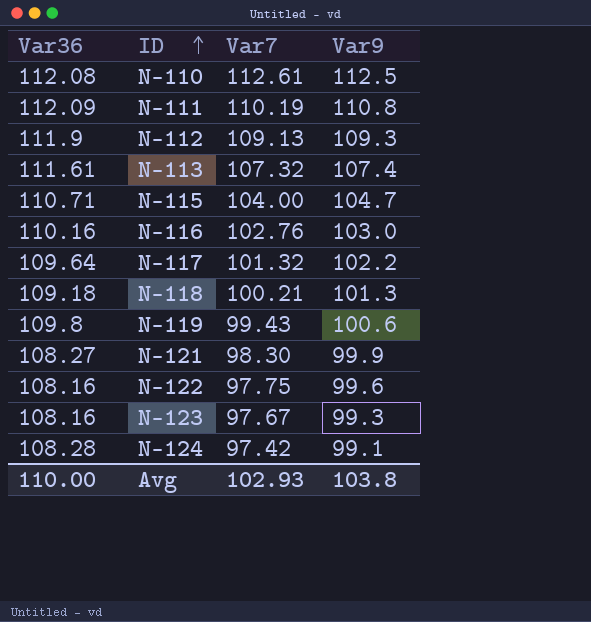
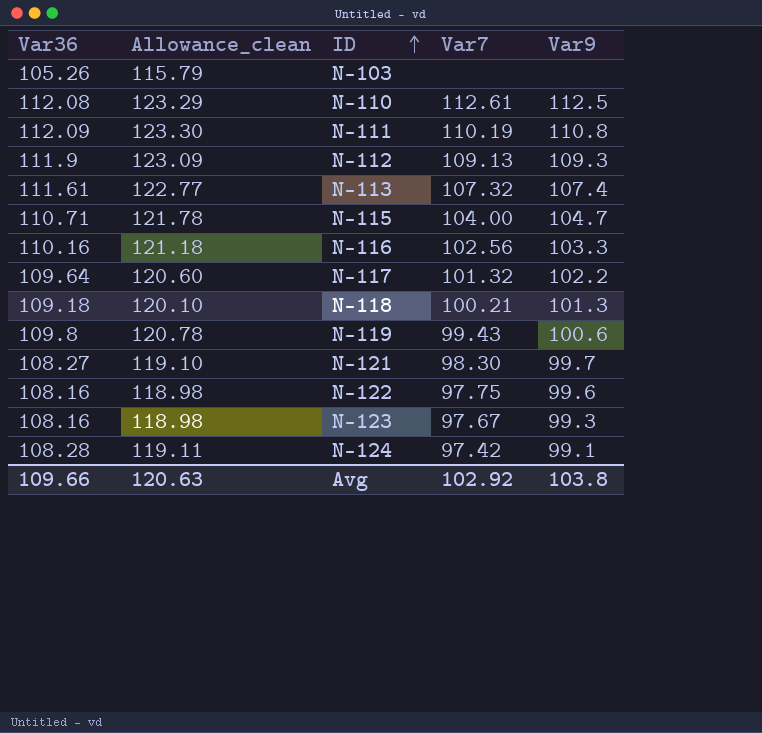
column Allowance_clean | formula: none -> [Var36] * 1.1
row N-103: none -> 105.26 | 115.79 | none | none
N-116 | Var7: 102.76 -> 102.56
N-116 | Var9: 103.0 -> 103.3
N-121 | Var9: 99.9 -> 99.7
Avg | Var36: 110.00 -> 109.66
Avg | Var7: 102.93 -> 102.92

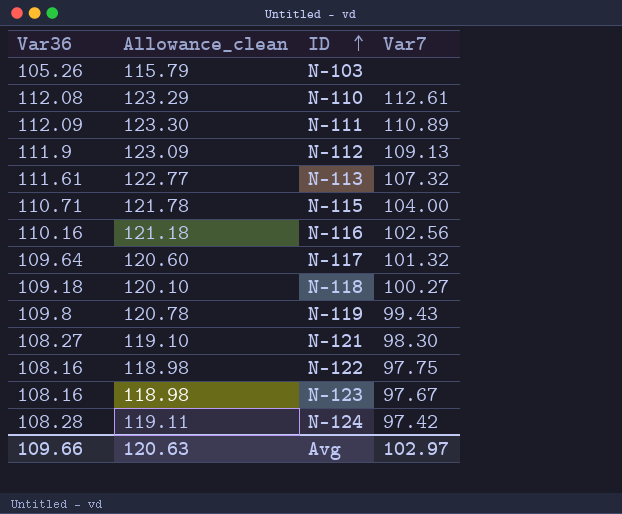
column Var9 | position: 5 -> none
N-111 | Var7: 110.19 -> 110.89
N-118 | Var7: 100.21 -> 100.27
Avg | Var7: 102.92 -> 102.97

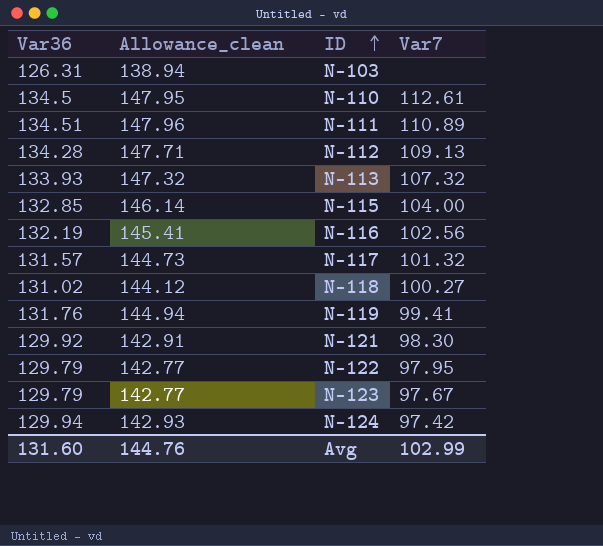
N-103 | Var36: 105.26 -> 126.31
N-103 | Allowance_clean: 115.79 -> 138.94
N-110 | Var36: 112.08 -> 134.5
N-110 | Allowance_clean: 123.29 -> 147.95
N-111 | Var36: 112.09 -> 134.51
N-111 | Allowance_clean: 123.30 -> 147.96
N-112 | Var36: 111.9 -> 134.28
N-112 | Allowance_clean: 123.09 -> 147.71
N-113 | Var36: 111.61 -> 133.93
N-113 | Allowance_clean: 122.77 -> 147.32
N-115 | Var36: 110.71 -> 132.85
N-115 | Allowance_clean: 121.78 -> 146.14
N-116 | Var36: 110.16 -> 132.19
N-116 | Allowance_clean: 121.18 -> 145.41
N-117 | Var36: 109.64 -> 131.57
N-117 | Allowance_clean: 120.60 -> 144.73
N-118 | Var36: 109.18 -> 131.02
N-118 | Allowance_clean: 120.10 -> 144.12
N-119 | Var36: 109.8 -> 131.76
N-119 | Allowance_clean: 120.78 -> 144.94
N-119 | Var7: 99.43 -> 99.41
N-121 | Var36: 108.27 -> 129.92
N-121 | Allowance_clean: 119.10 -> 142.91
N-122 | Var36: 108.16 -> 129.79
N-122 | Allowance_clean: 118.98 -> 142.77
N-122 | Var7: 97.75 -> 97.95
N-123 | Var36: 108.16 -> 129.79
N-123 | Allowance_clean: 118.98 -> 142.77
N-124 | Var36: 108.28 -> 129.94
N-124 | Allowance_clean: 119.11 -> 142.93
Avg | Var36: 109.66 -> 131.60
Avg | Allowance_clean: 120.63 -> 144.76
Avg | Var7: 102.97 -> 102.99

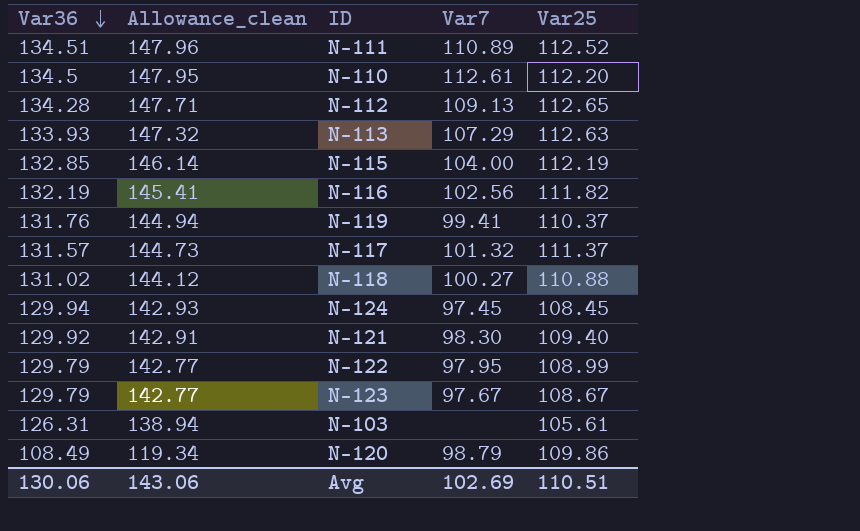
row order: ID ascending -> Var36 descending
column Var25 | position: none -> 5
N-113 | Var7: 107.32 -> 107.29
N-124 | Var7: 97.42 -> 97.45
row N-120: none -> 108.49 | 119.34 | 98.79 | 109.86
Avg | Var36: 131.60 -> 130.06
Avg | Allowance_clean: 144.76 -> 143.06
Avg | Var7: 102.99 -> 102.69

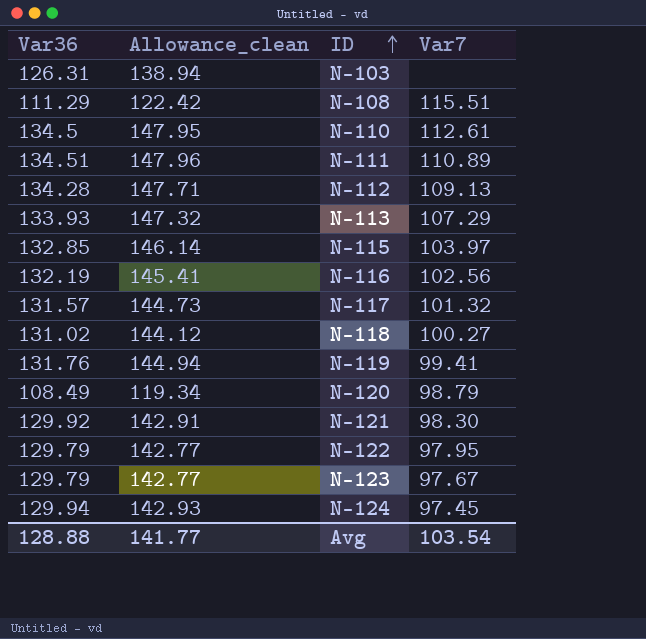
row order: Var36 descending -> ID ascending
column Var25 | position: 5 -> none
row N-108: none -> 111.29 | 122.42 | 115.51
N-115 | Var7: 104.00 -> 103.97
Avg | Var36: 130.06 -> 128.88
Avg | Allowance_clean: 143.06 -> 141.77
Avg | Var7: 102.69 -> 103.54

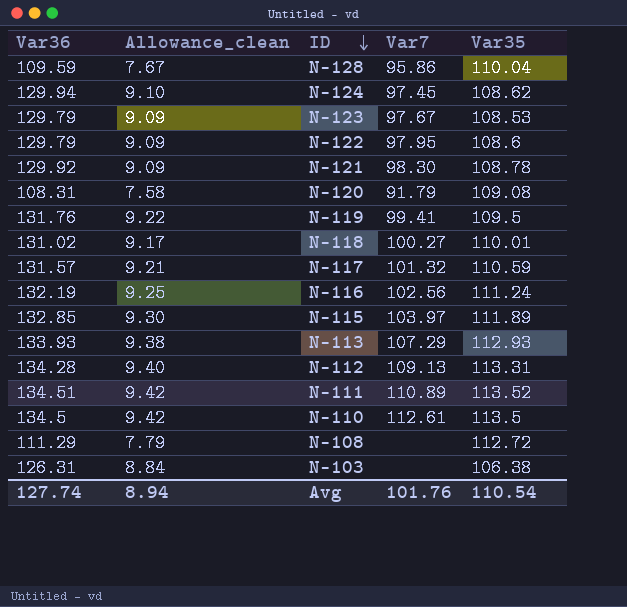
row order: ID ascending -> ID descending
column Allowance_clean | formula: [Var36] * 1.1 -> [Var36] * 0.07
column Var35 | position: none -> 5
row N-128: none -> 109.59 | 7.67 | 95.86 | 110.04
N-120 | Var36: 108.49 -> 108.31
N-120 | Var7: 98.79 -> 91.79
N-108 | Var7: 115.51 -> none
Avg | Var36: 128.88 -> 127.74
Avg | Allowance_clean: 141.77 -> 8.94
Avg | Var7: 103.54 -> 101.76

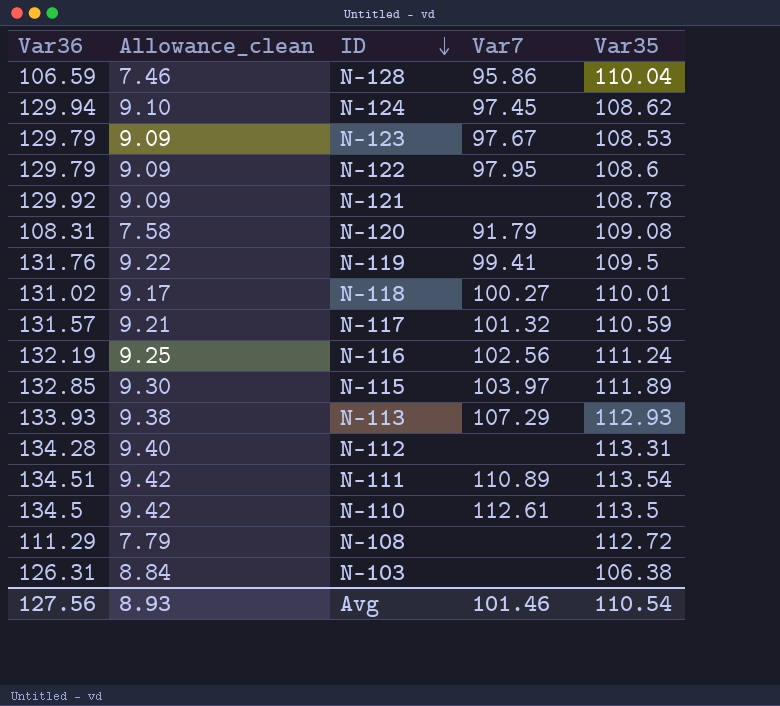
N-128 | Var36: 109.59 -> 106.59
N-128 | Allowance_clean: 7.67 -> 7.46
N-121 | Var7: 98.30 -> none
N-112 | Var7: 109.13 -> none
N-111 | Var35: 113.52 -> 113.54
Avg | Var36: 127.74 -> 127.56
Avg | Allowance_clean: 8.94 -> 8.93
Avg | Var7: 101.76 -> 101.46

